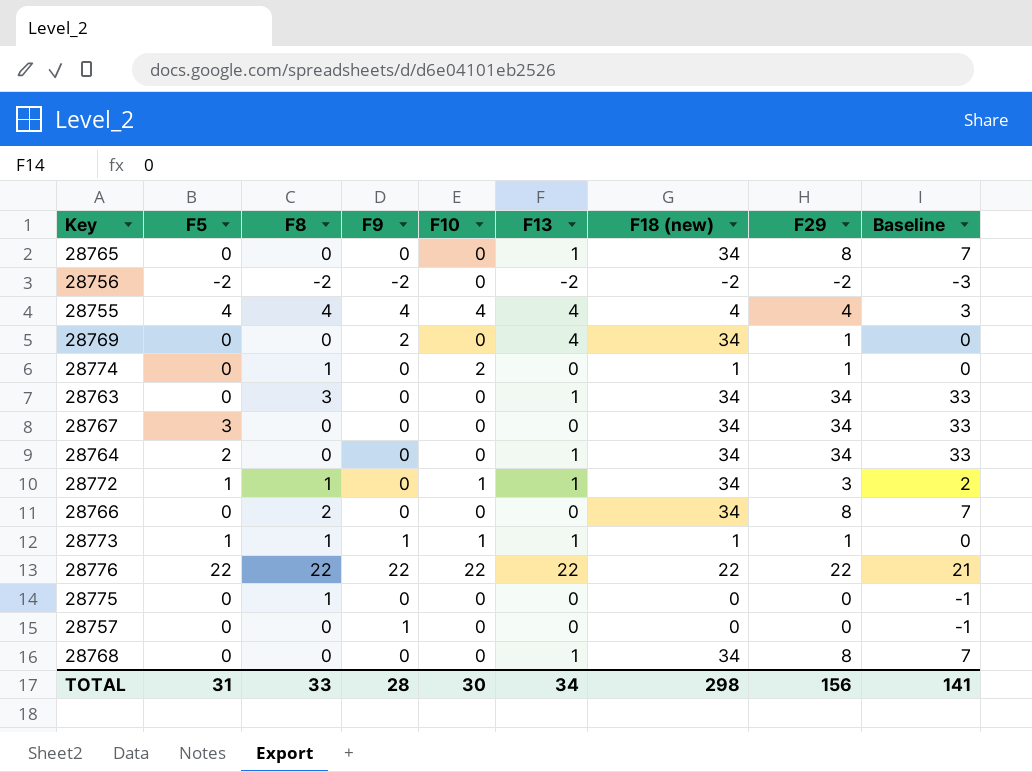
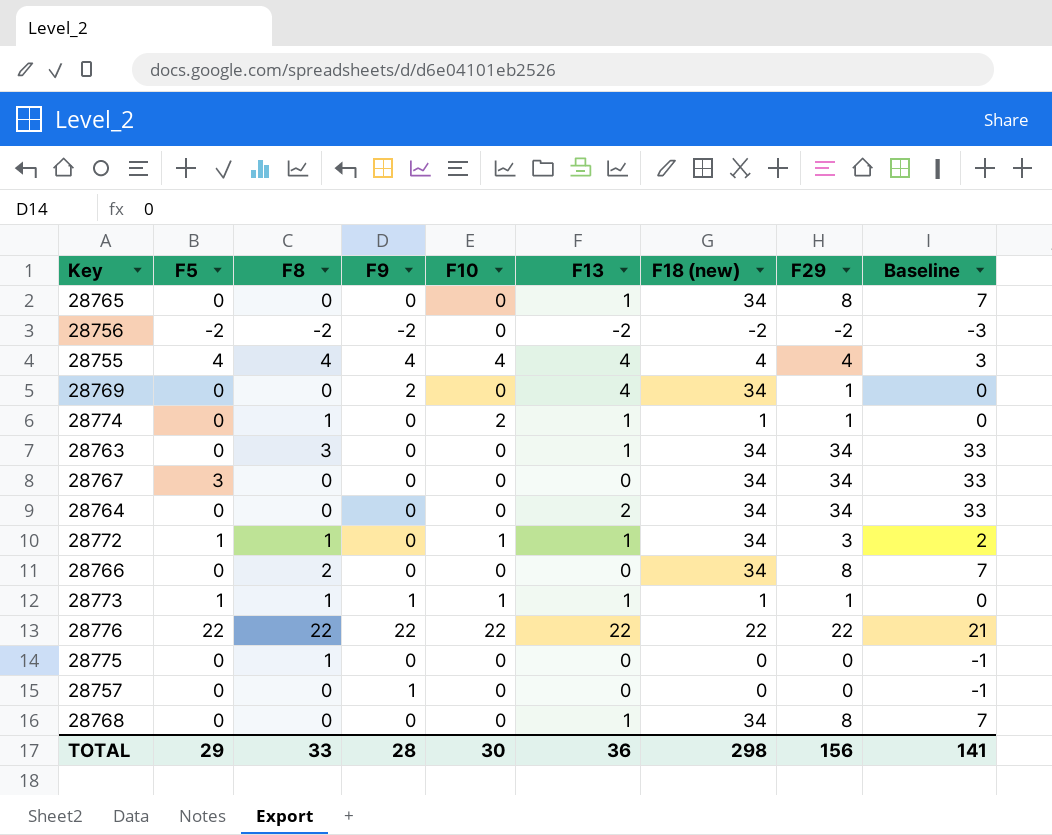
28774 | F13: 0 -> 1
28764 | F5: 2 -> 0
28764 | F13: 1 -> 2
TOTAL | F5: 31 -> 29
TOTAL | F13: 34 -> 36

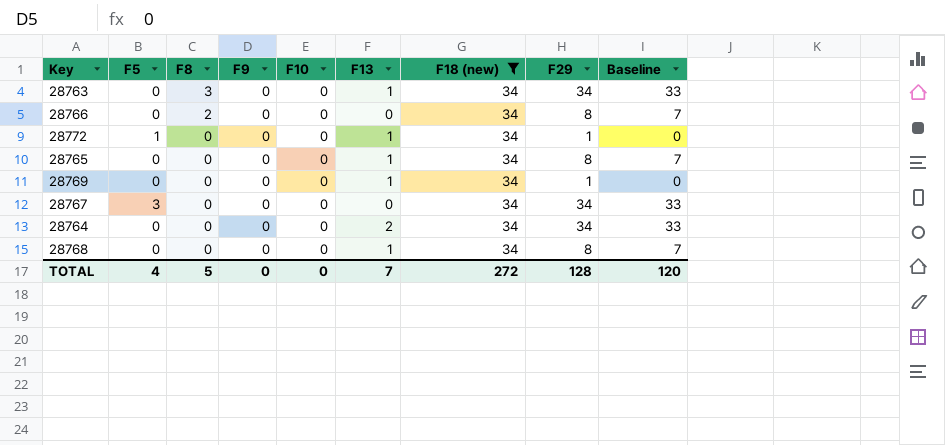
filter: none -> F18 (new) = 34
row order: none -> F8 descending
28772 | F8: 1 -> 0
28772 | F10: 1 -> 0
28772 | F29: 3 -> 1
28772 | Baseline: 2 -> 0
28769 | F9: 2 -> 0
28769 | F13: 4 -> 1
TOTAL | F5: 29 -> 4
TOTAL | F8: 33 -> 5
TOTAL | F9: 28 -> 0
TOTAL | F10: 30 -> 0
TOTAL | F13: 36 -> 7
TOTAL | F18 (new): 298 -> 272
TOTAL | F29: 156 -> 128
TOTAL | Baseline: 141 -> 120

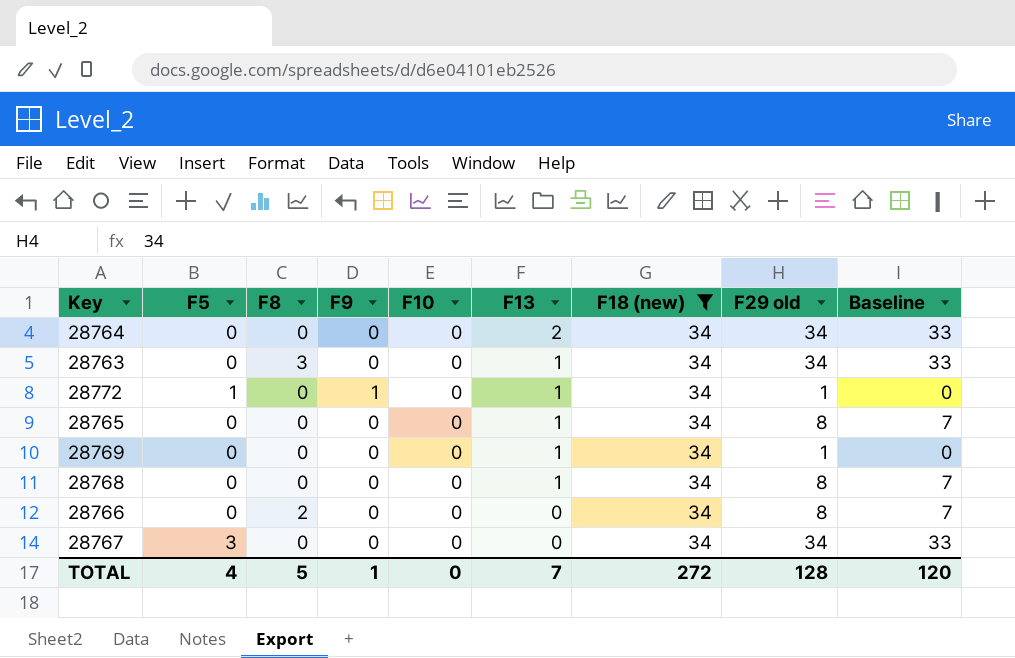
row order: F8 descending -> F13 descending
column name: F29 -> F29 old
28772 | F9: 0 -> 1
TOTAL | F9: 0 -> 1

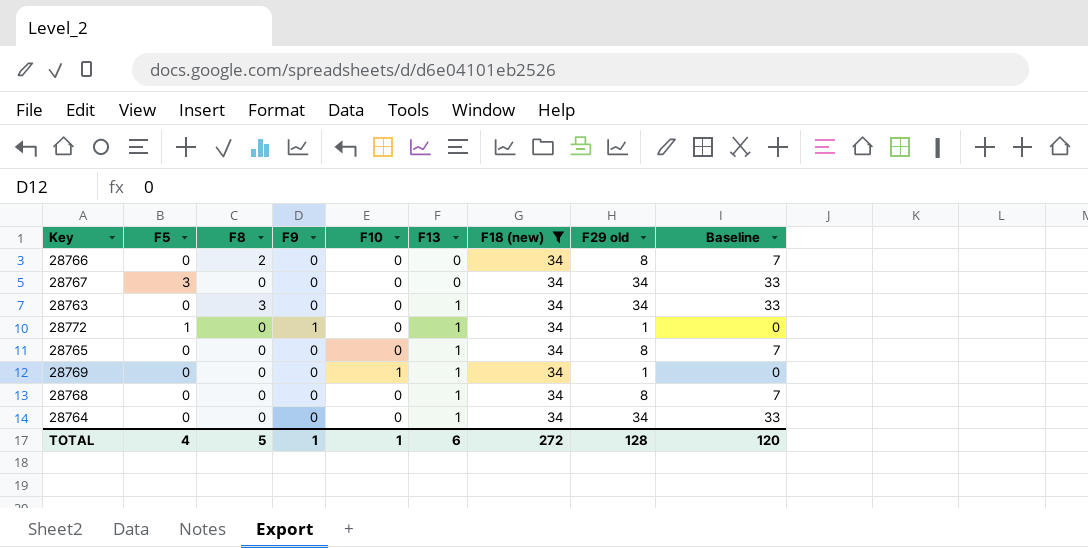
row order: F13 descending -> F13 ascending
28769 | F10: 0 -> 1
28764 | F13: 2 -> 1
TOTAL | F10: 0 -> 1
TOTAL | F13: 7 -> 6

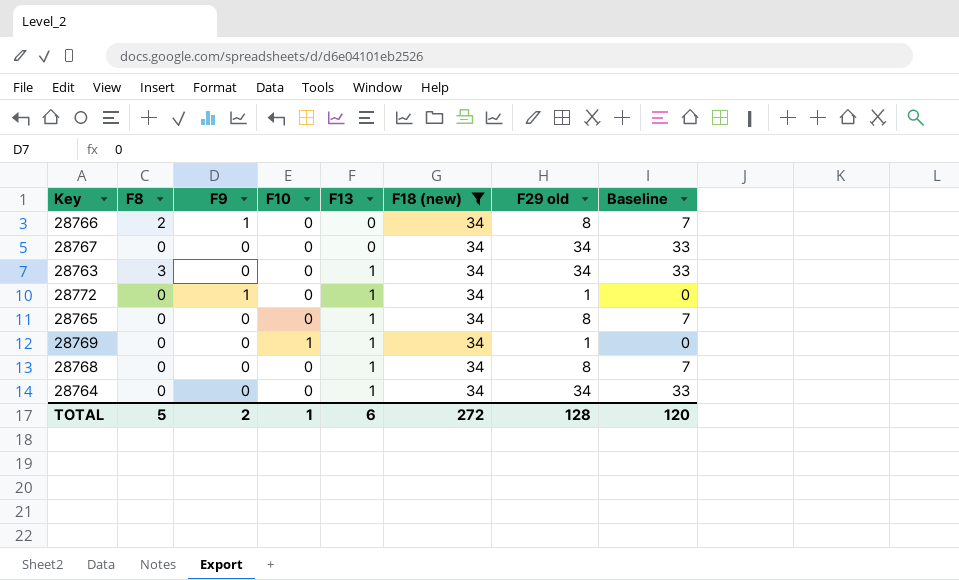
column F5 | position: 2 -> none
28766 | F9: 0 -> 1
TOTAL | F9: 1 -> 2

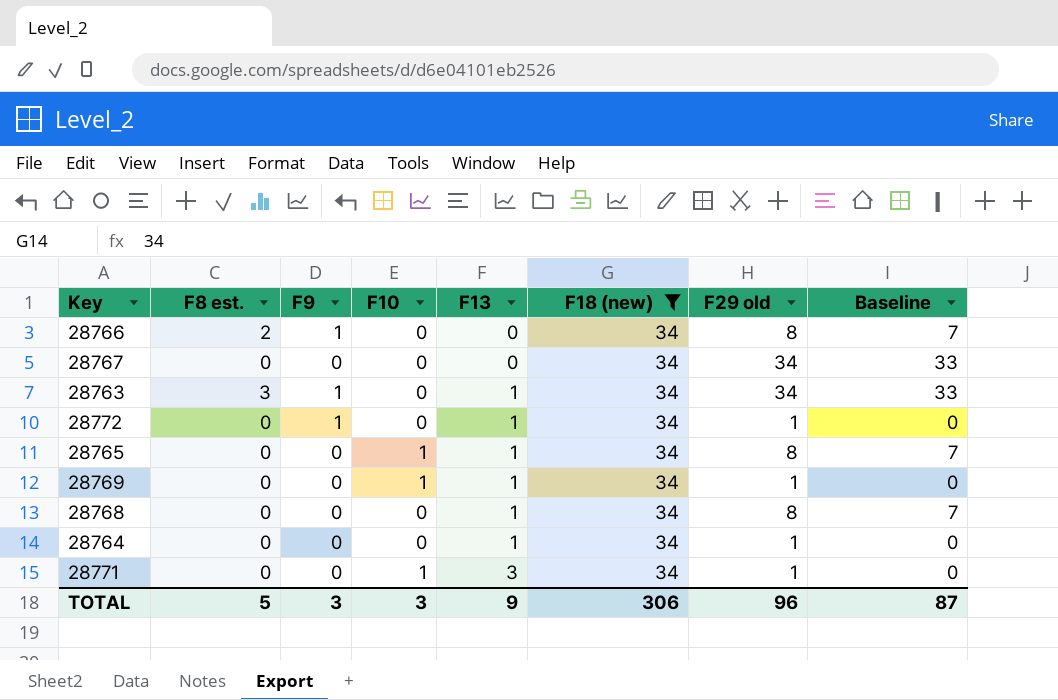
column name: F8 -> F8 est.
28763 | F9: 0 -> 1
28765 | F10: 0 -> 1
28764 | F29 old: 34 -> 1
28764 | Baseline: 33 -> 0
row 28771: none -> 0 | 0 | 1 | 3 | 34 | 1 | 0
TOTAL | F9: 2 -> 3
TOTAL | F10: 1 -> 3
TOTAL | F13: 6 -> 9
TOTAL | F18 (new): 272 -> 306
TOTAL | F29 old: 128 -> 96
TOTAL | Baseline: 120 -> 87

